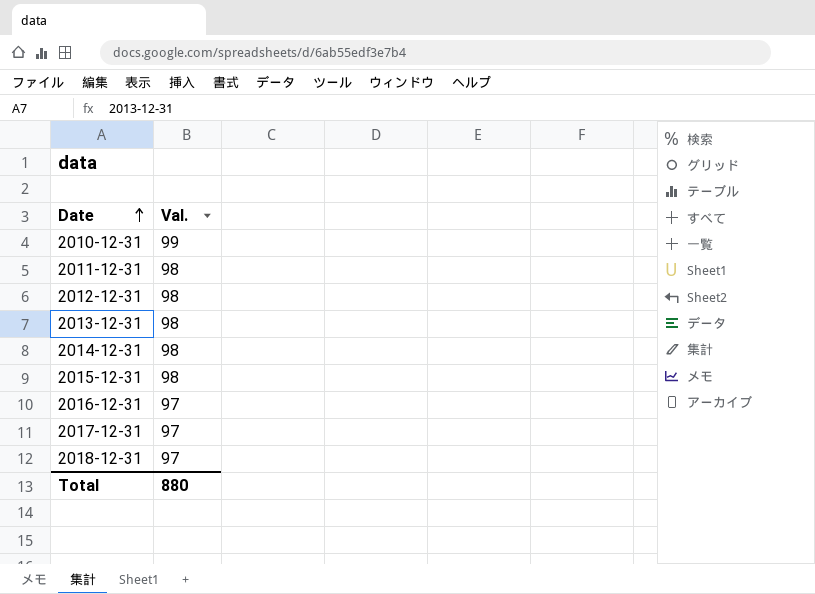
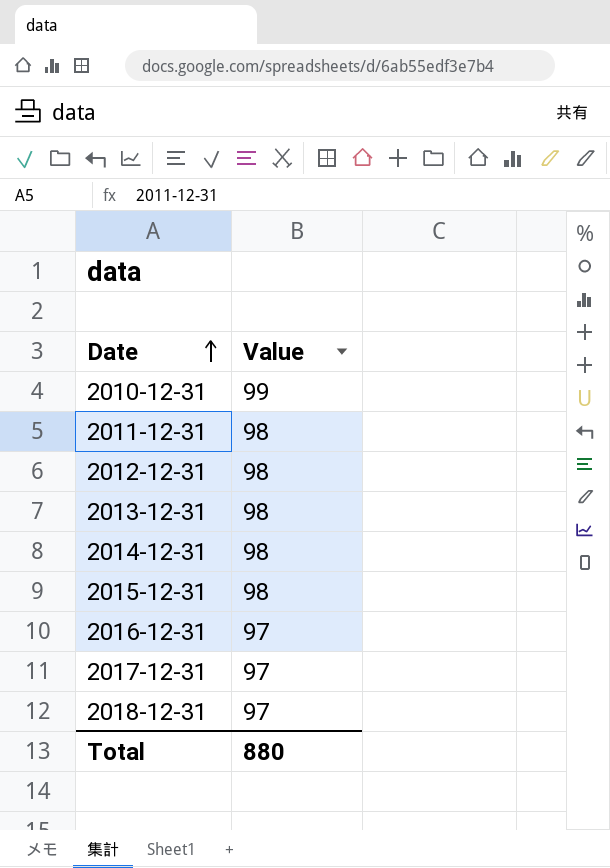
column name: Val. -> Value

